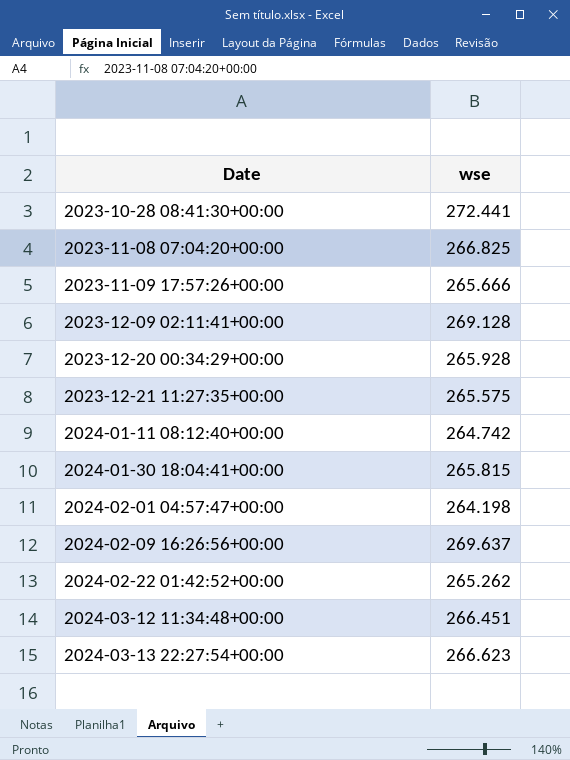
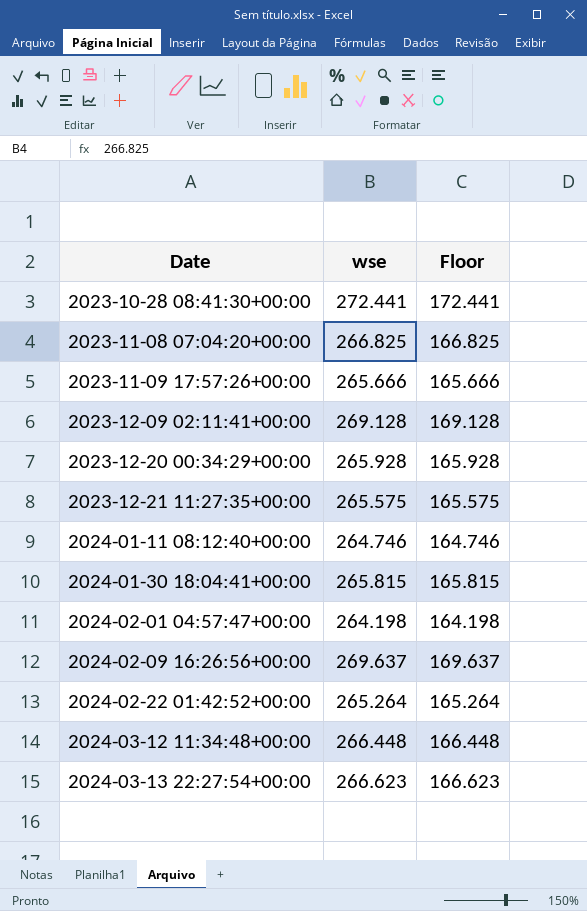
column Floor | formula: none -> [wse] - 100
2024-01-11 08:12:40+00:00 | wse: 264.742 -> 264.746
2024-02-22 01:42:52+00:00 | wse: 265.262 -> 265.264
2024-03-12 11:34:48+00:00 | wse: 266.451 -> 266.448

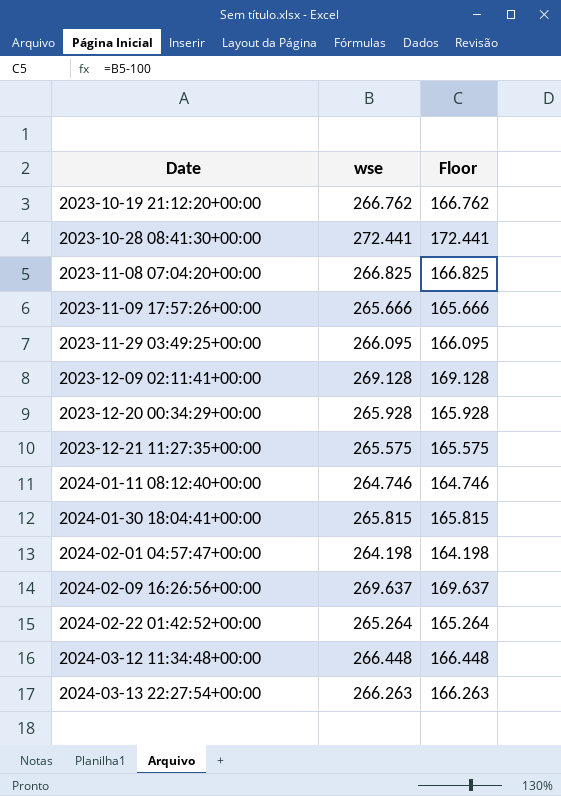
row 2023-10-19 21:12:20+00:00: none -> 266.762 | 166.762
row 2023-11-29 03:49:25+00:00: none -> 266.095 | 166.095
2024-03-13 22:27:54+00:00 | wse: 266.623 -> 266.263
2024-03-13 22:27:54+00:00 | Floor: 166.623 -> 166.263

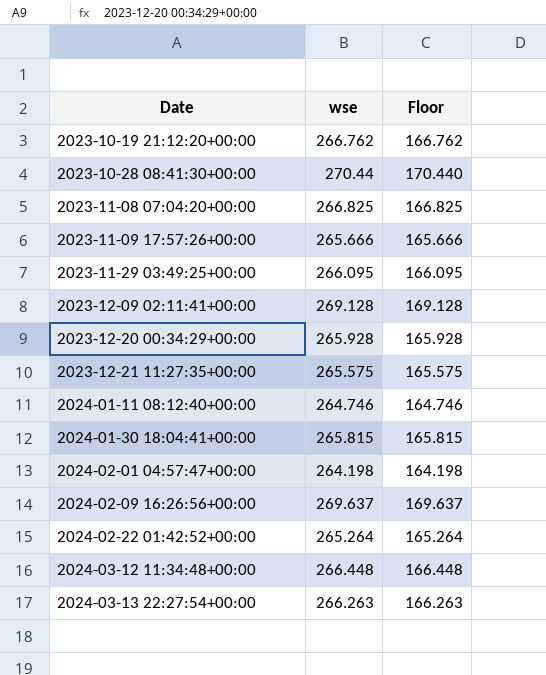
2023-10-28 08:41:30+00:00 | wse: 272.441 -> 270.44
2023-10-28 08:41:30+00:00 | Floor: 172.441 -> 170.440

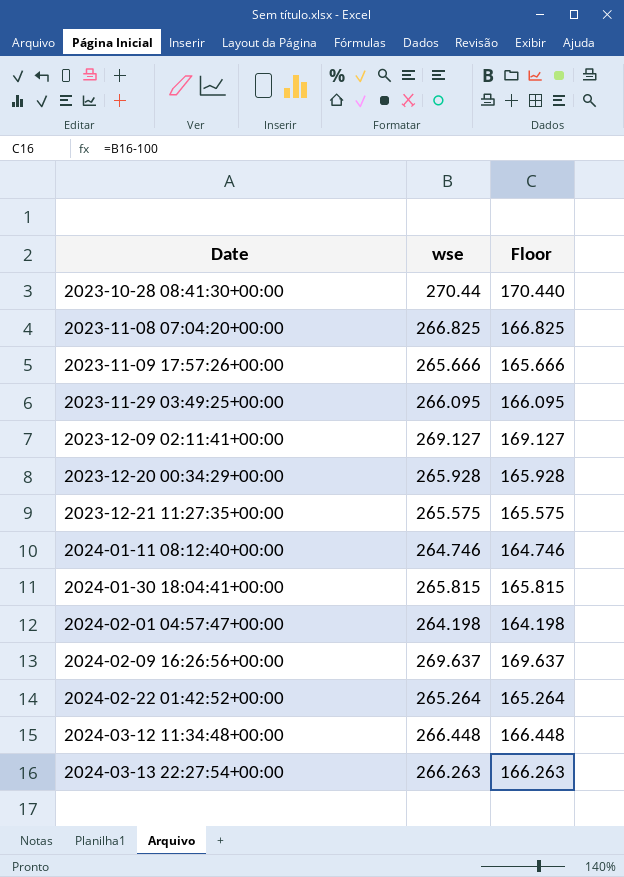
row 2023-10-19 21:12:20+00:00: 266.762 | 166.762 -> none
2023-12-09 02:11:41+00:00 | wse: 269.128 -> 269.127
2023-12-09 02:11:41+00:00 | Floor: 169.128 -> 169.127

